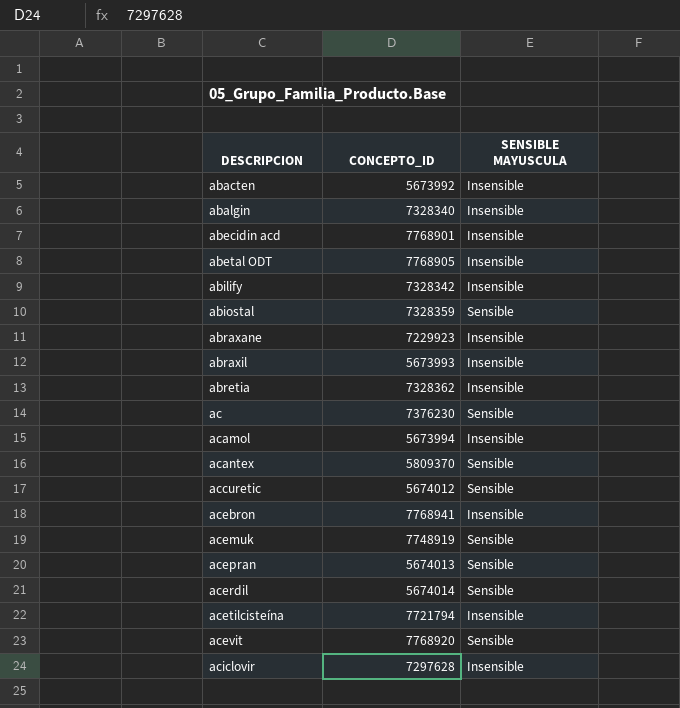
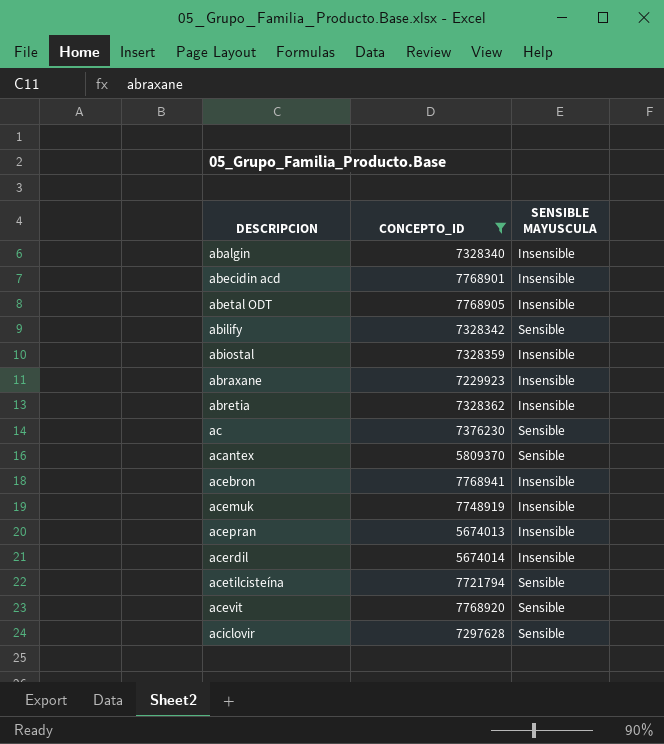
filter: none -> CONCEPTO_ID >= 5674013
abilify | SENSIBLE MAYUSCULA: Insensible -> Sensible
abiostal | SENSIBLE MAYUSCULA: Sensible -> Insensible
acemuk | SENSIBLE MAYUSCULA: Sensible -> Insensible
acepran | SENSIBLE MAYUSCULA: Sensible -> Insensible
acerdil | SENSIBLE MAYUSCULA: Sensible -> Insensible
acetilcisteína | SENSIBLE MAYUSCULA: Insensible -> Sensible
aciclovir | SENSIBLE MAYUSCULA: Insensible -> Sensible

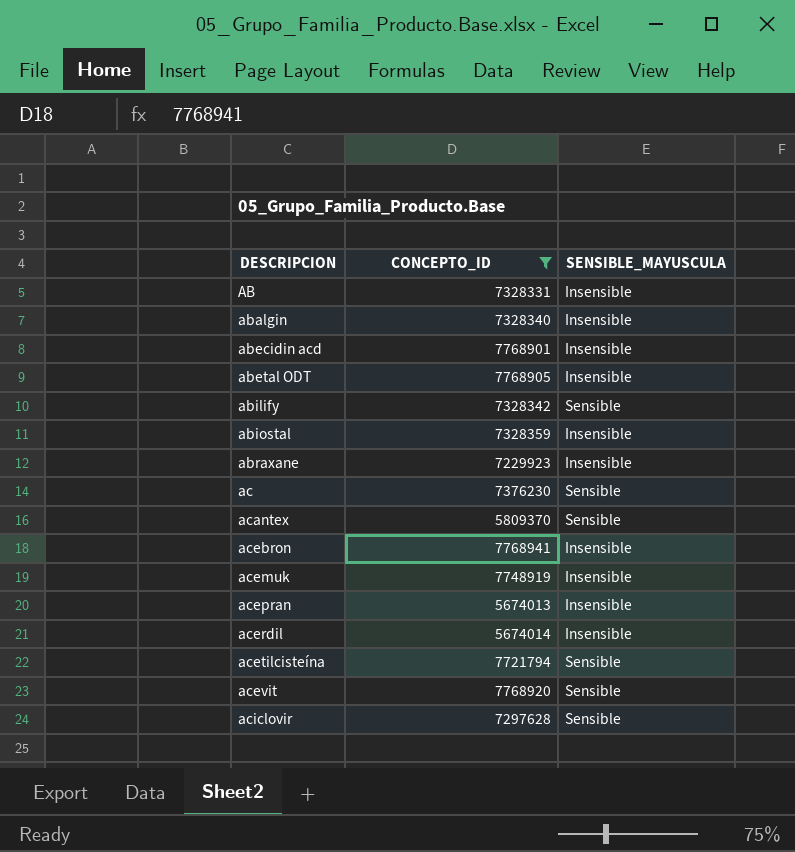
column name: SENSIBLE MAYUSCULA -> SENSIBLE_MAYUSCULA
row abretia: 7328362 | Insensible -> none
row AB: none -> 7328331 | Insensible

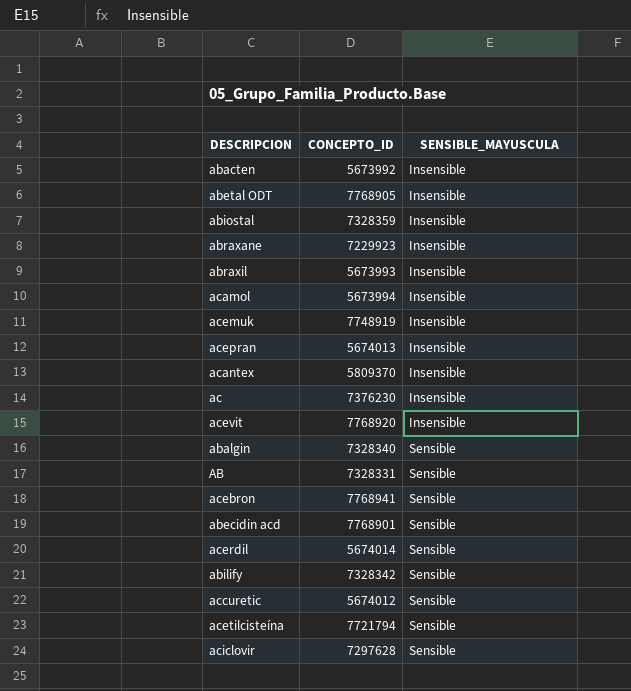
filter: CONCEPTO_ID >= 5674013 -> none
row order: DESCRIPCION ascending -> SENSIBLE_MAYUSCULA ascending
acantex | SENSIBLE_MAYUSCULA: Sensible -> Insensible
ac | SENSIBLE_MAYUSCULA: Sensible -> Insensible
acevit | SENSIBLE_MAYUSCULA: Sensible -> Insensible
abalgin | SENSIBLE_MAYUSCULA: Insensible -> Sensible
AB | SENSIBLE_MAYUSCULA: Insensible -> Sensible
acebron | SENSIBLE_MAYUSCULA: Insensible -> Sensible
abecidin acd | SENSIBLE_MAYUSCULA: Insensible -> Sensible
acerdil | SENSIBLE_MAYUSCULA: Insensible -> Sensible

